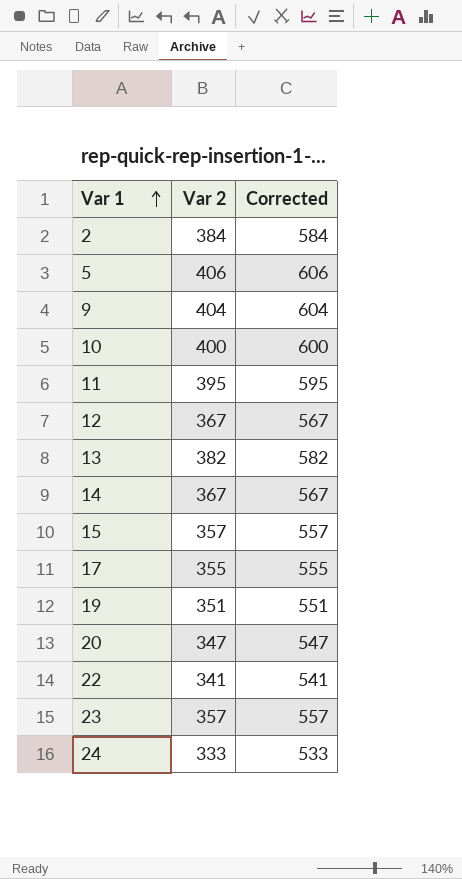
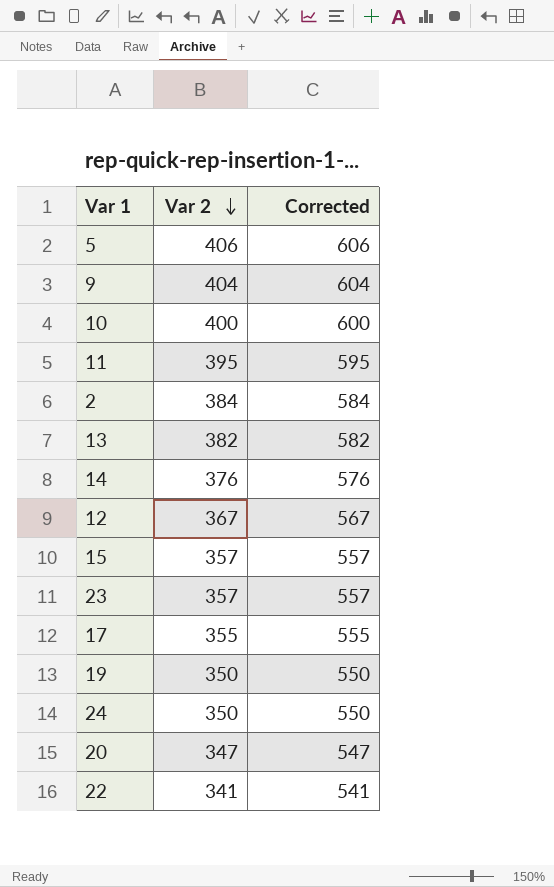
row order: Var 1 ascending -> Var 2 descending
14 | Var 2: 367 -> 376
14 | Corrected: 567 -> 576
19 | Var 2: 351 -> 350
19 | Corrected: 551 -> 550
24 | Var 2: 333 -> 350
24 | Corrected: 533 -> 550

